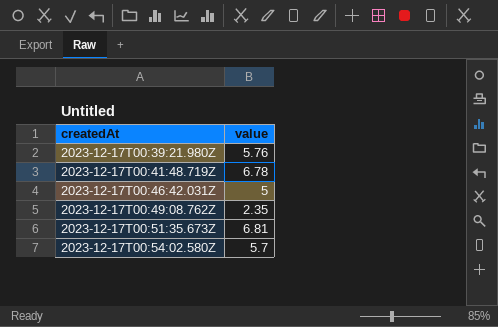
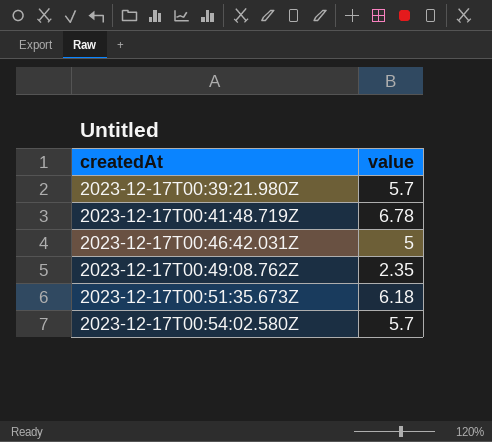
2023-12-17T00:39:21.980Z | value: 5.76 -> 5.7
2023-12-17T00:51:35.673Z | value: 6.81 -> 6.18

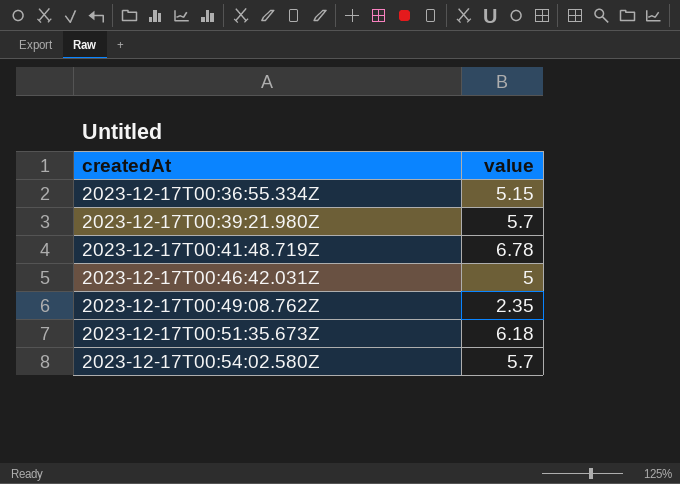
row 2023-12-17T00:36:55.334Z: none -> 5.15

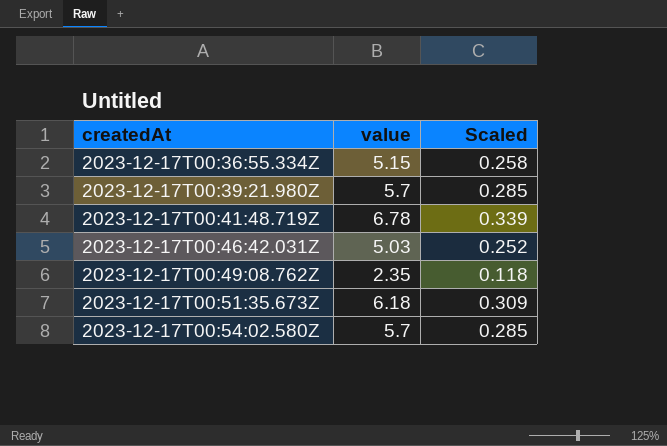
column Scaled | formula: none -> [value] * 0.05
2023-12-17T00:46:42.031Z | value: 5 -> 5.03

